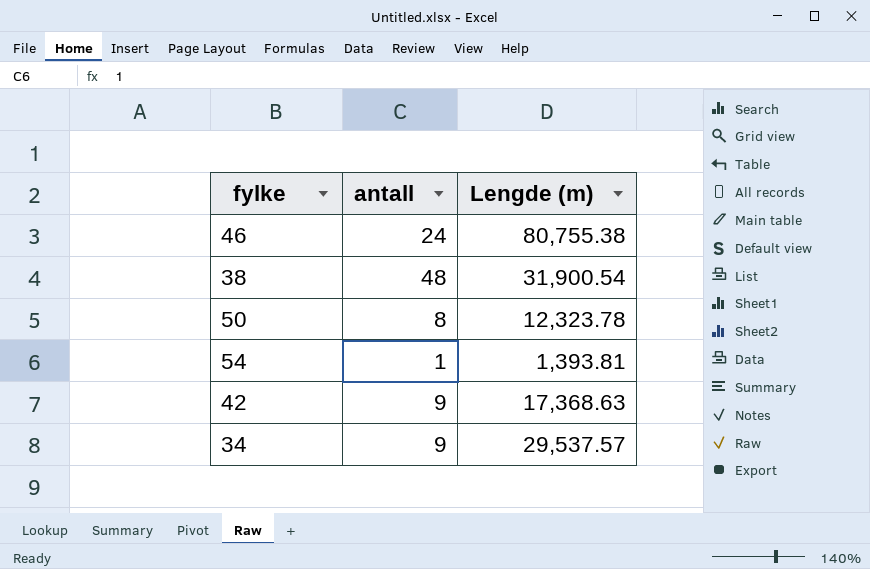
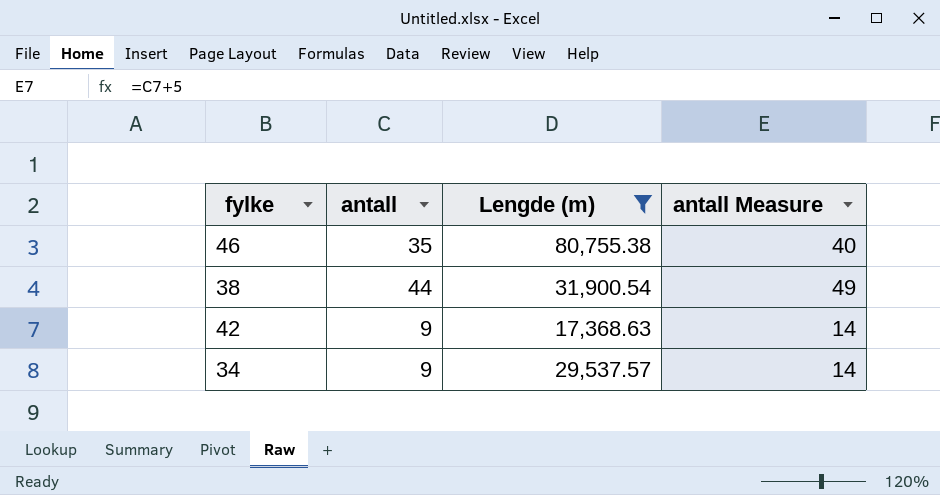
filter: none -> Lengde (m) >= 17,368.63
column antall Measure | formula: none -> [antall] + 5
46 | antall: 24 -> 35
38 | antall: 48 -> 44

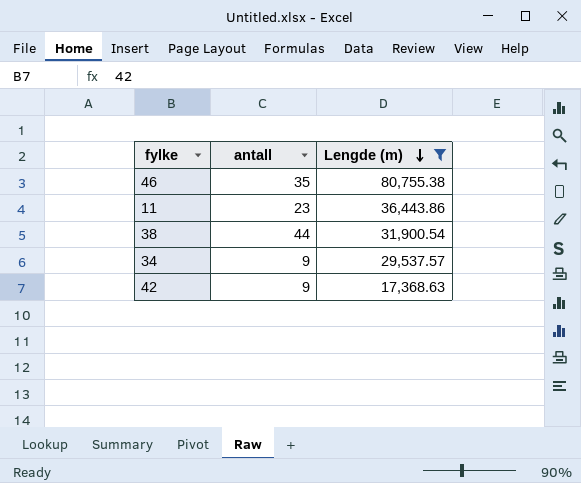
row order: none -> Lengde (m) descending
column antall Measure | formula: [antall] + 5 -> none
row 11: none -> 23 | 36,443.86

